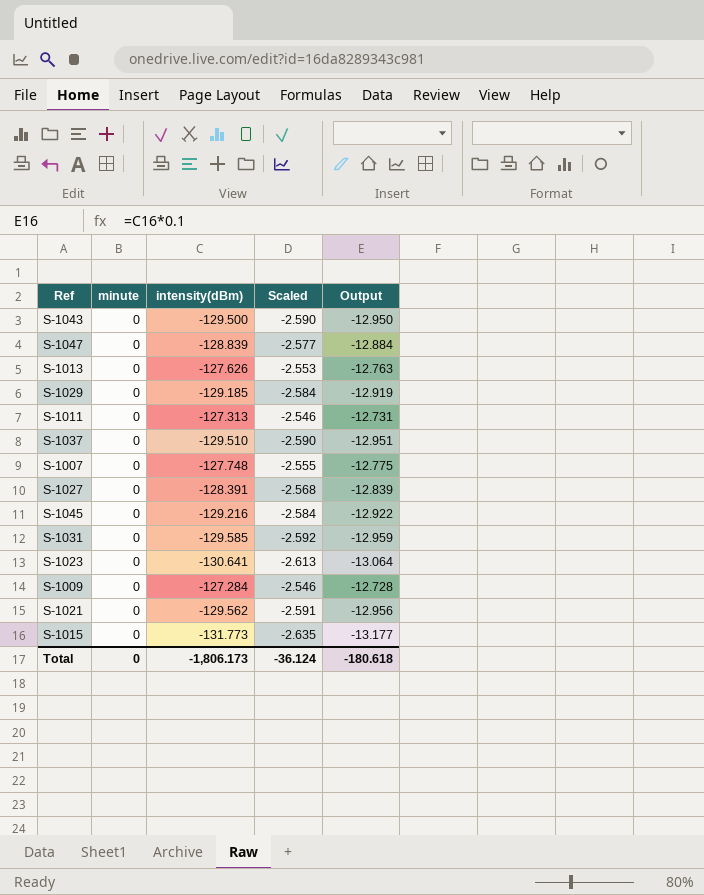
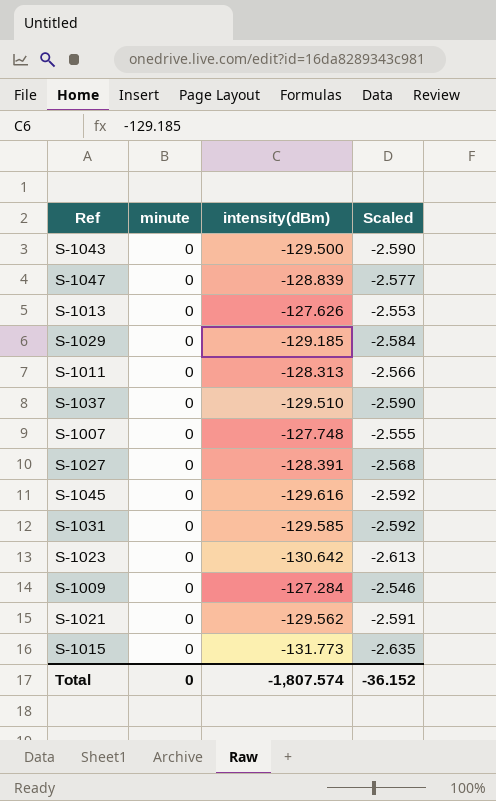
column Output | formula: [intensity(dBm)] * 0.1 -> none
S-1011 | intensity(dBm): -127.313 -> -128.313
S-1011 | Scaled: -2.546 -> -2.566
S-1045 | intensity(dBm): -129.216 -> -129.616
S-1045 | Scaled: -2.584 -> -2.592
S-1023 | intensity(dBm): -130.641 -> -130.642
Total | intensity(dBm): -1,806.173 -> -1,807.574
Total | Scaled: -36.124 -> -36.152

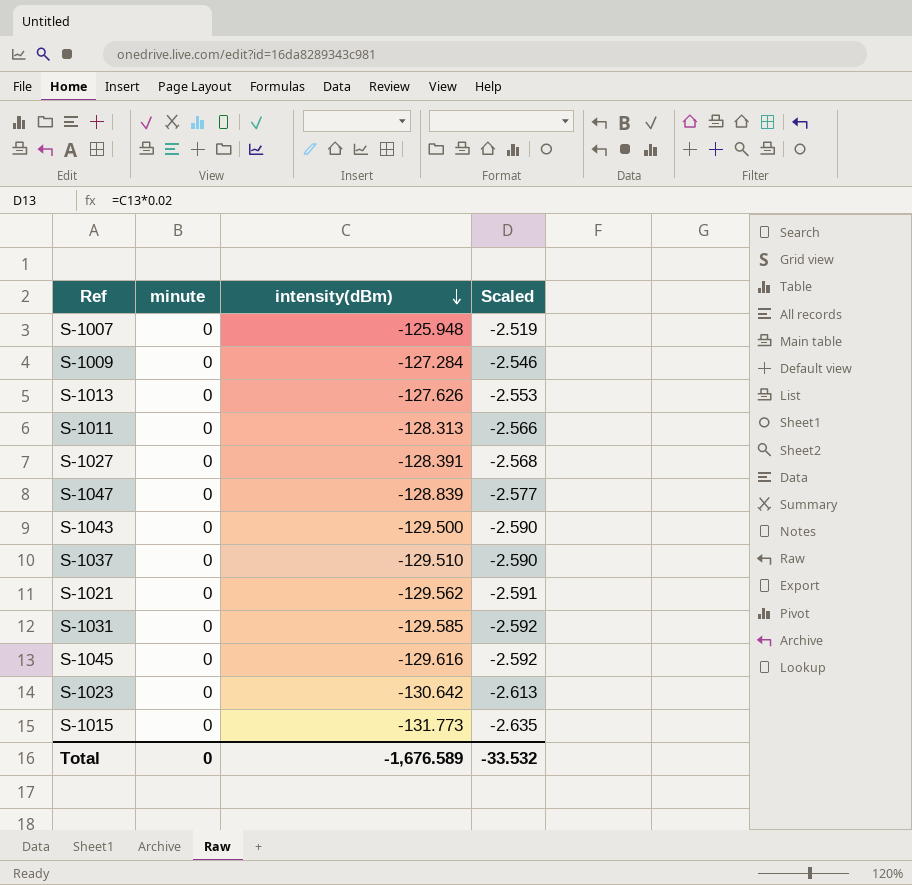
row order: none -> intensity(dBm) descending
row S-1029: 0 | -129.185 | -2.584 -> none
S-1007 | intensity(dBm): -127.748 -> -125.948
S-1007 | Scaled: -2.555 -> -2.519
Total | intensity(dBm): -1,807.574 -> -1,676.589
Total | Scaled: -36.152 -> -33.532

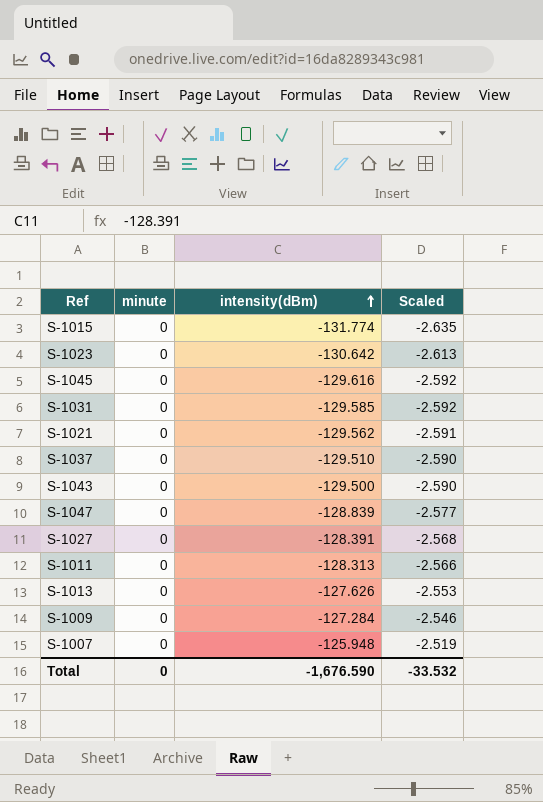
row order: intensity(dBm) descending -> intensity(dBm) ascending
S-1015 | intensity(dBm): -131.773 -> -131.774
Total | intensity(dBm): -1,676.589 -> -1,676.590

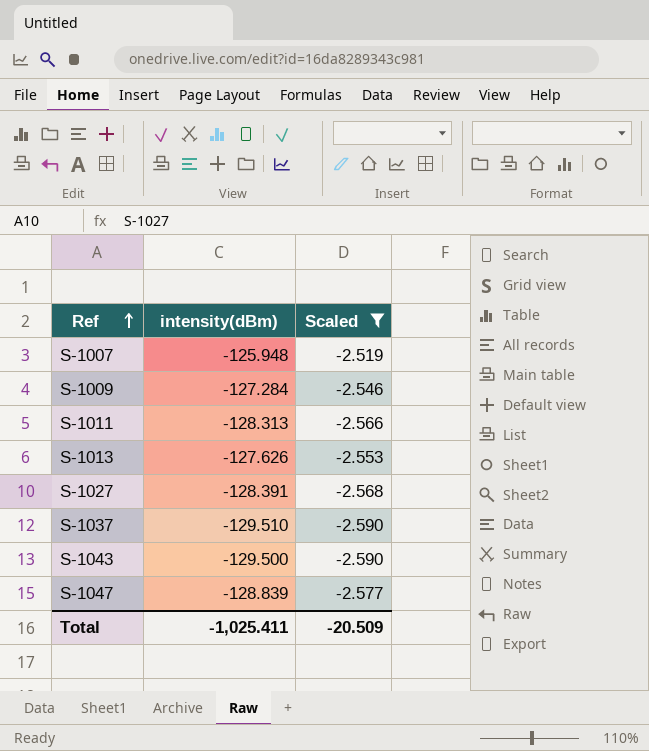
filter: none -> Scaled >= -2.590
row order: intensity(dBm) ascending -> Ref ascending
column minute | position: 2 -> none
Total | intensity(dBm): -1,676.590 -> -1,025.411
Total | Scaled: -33.532 -> -20.509

